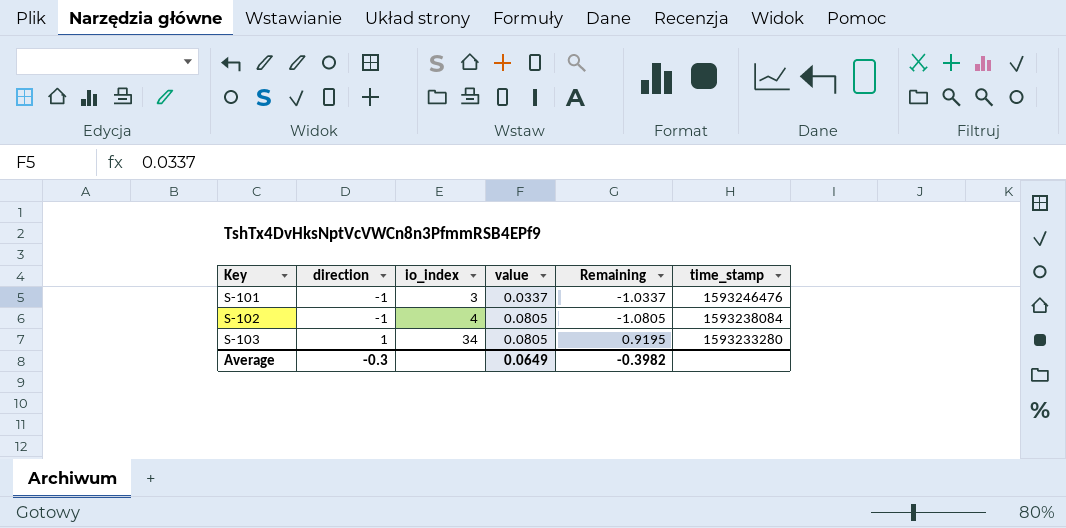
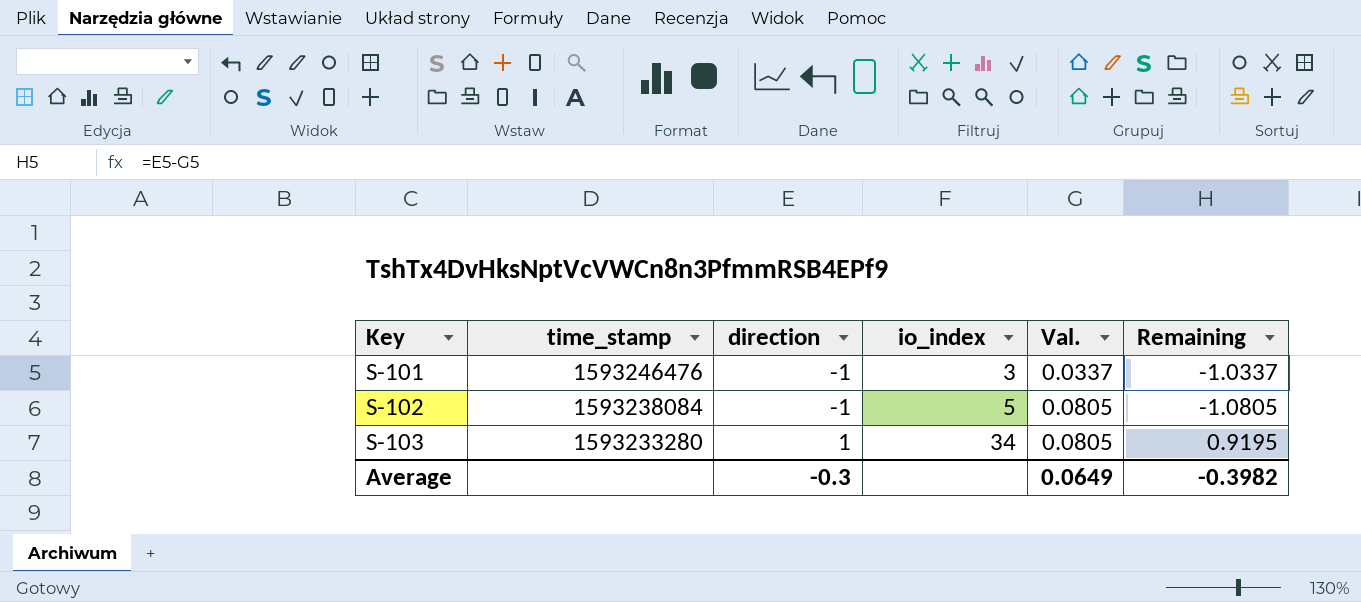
column time_stamp | position: 6 -> 2
column name: value -> Val.
S-102 | io_index: 4 -> 5

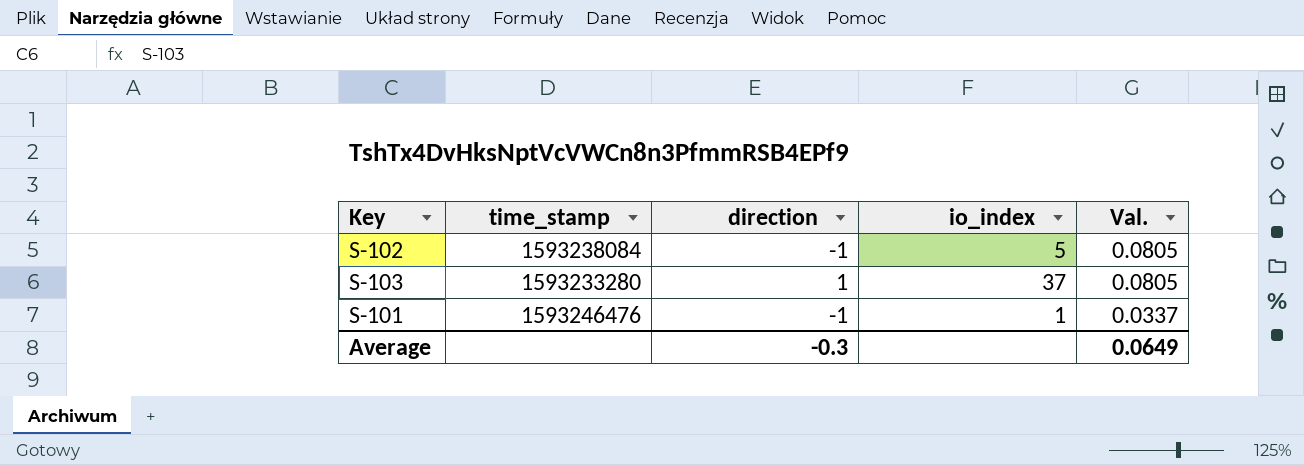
row order: Key ascending -> Val. descending
column Remaining | formula: [direction] - [Val.] -> none
S-103 | io_index: 34 -> 37
S-101 | io_index: 3 -> 1

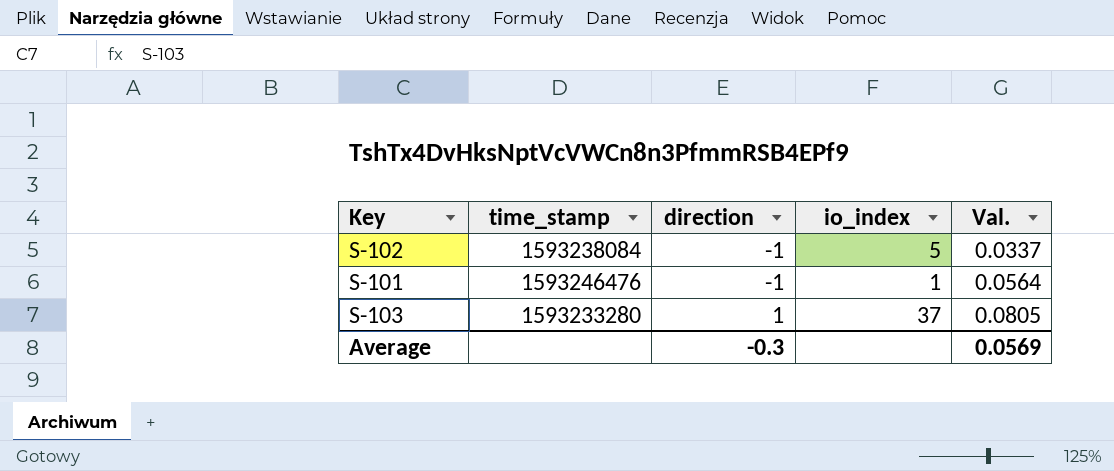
row order: Val. descending -> direction ascending
S-102 | Val.: 0.0805 -> 0.0337
S-101 | Val.: 0.0337 -> 0.0564
Average | Val.: 0.0649 -> 0.0569

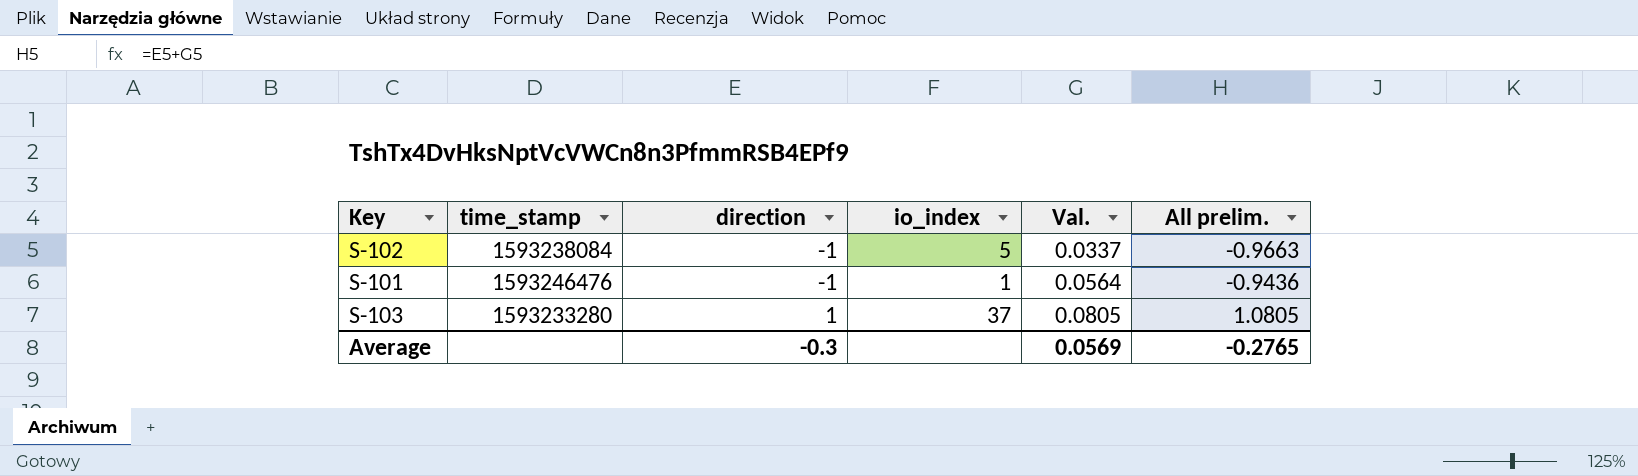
column All prelim. | formula: none -> [direction] + [Val.]

